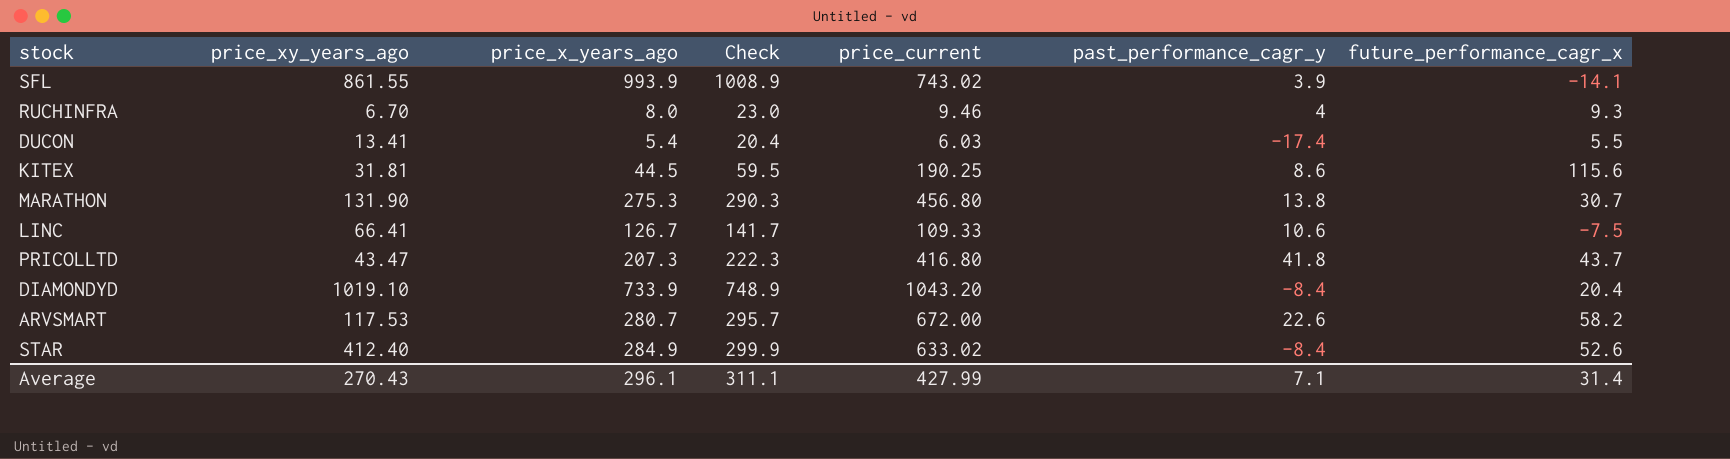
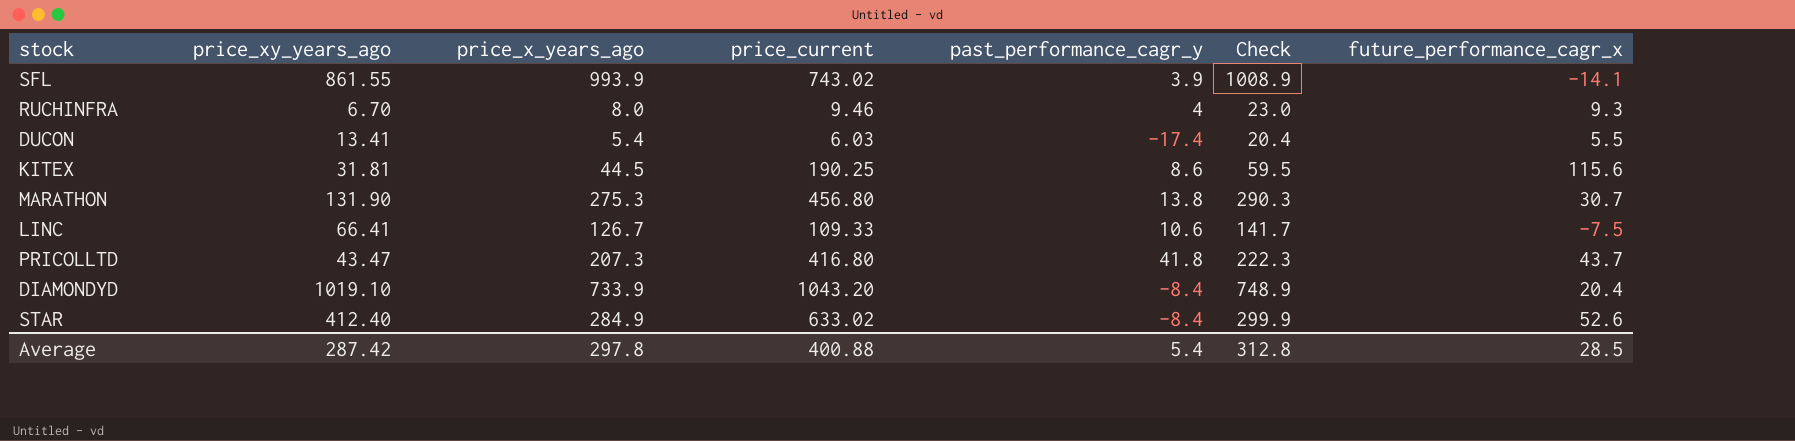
column Check | position: 4 -> 6
row ARVSMART: 117.53 | 280.7 | 295.7 | 672.00 | 22.6 | 58.2 -> none
Average | price_xy_years_ago: 270.43 -> 287.42
Average | price_x_years_ago: 296.1 -> 297.8
Average | price_current: 427.99 -> 400.88
Average | past_performance_cagr_y: 7.1 -> 5.4
Average | Check: 311.1 -> 312.8
Average | future_performance_cagr_x: 31.4 -> 28.5

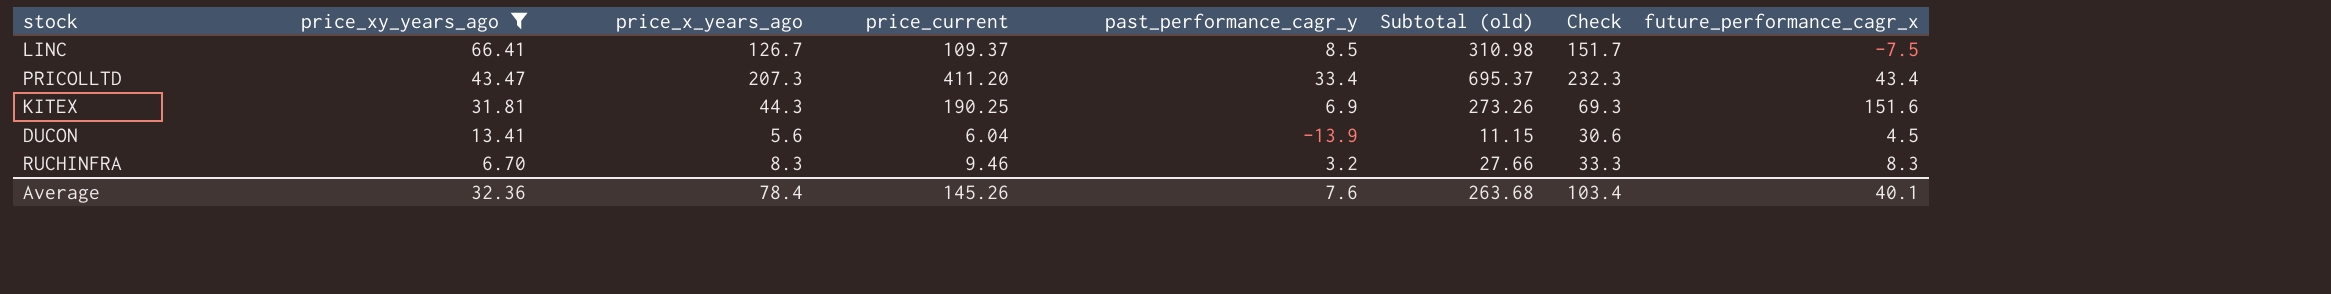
filter: none -> price_xy_years_ago <= 66.41
row order: none -> price_xy_years_ago descending
column Subtotal (old) | formula: none -> [price_xy_years_ago] + [price_x_years_ago] + [price_current] + [past_performance_cagr_y]
column Check | formula: [price_x_years_ago] + 15 -> [price_x_years_ago] + 25
LINC | price_current: 109.33 -> 109.37
LINC | past_performance_cagr_y: 10.6 -> 8.5
PRICOLLTD | price_current: 416.80 -> 411.20
PRICOLLTD | past_performance_cagr_y: 41.8 -> 33.4
PRICOLLTD | future_performance_cagr_x: 43.7 -> 43.4
KITEX | price_x_years_ago: 44.5 -> 44.3
KITEX | past_performance_cagr_y: 8.6 -> 6.9
KITEX | future_performance_cagr_x: 115.6 -> 151.6
DUCON | price_x_years_ago: 5.4 -> 5.6
DUCON | price_current: 6.03 -> 6.04
DUCON | past_performance_cagr_y: -17.4 -> -13.9
DUCON | future_performance_cagr_x: 5.5 -> 4.5
RUCHINFRA | price_x_years_ago: 8.0 -> 8.3
RUCHINFRA | past_performance_cagr_y: 4 -> 3.2
RUCHINFRA | future_performance_cagr_x: 9.3 -> 8.3
Average | price_xy_years_ago: 287.42 -> 32.36
Average | price_x_years_ago: 297.8 -> 78.4
Average | price_current: 400.88 -> 145.26
Average | past_performance_cagr_y: 5.4 -> 7.6
Average | Check: 312.8 -> 103.4
Average | future_performance_cagr_x: 28.5 -> 40.1

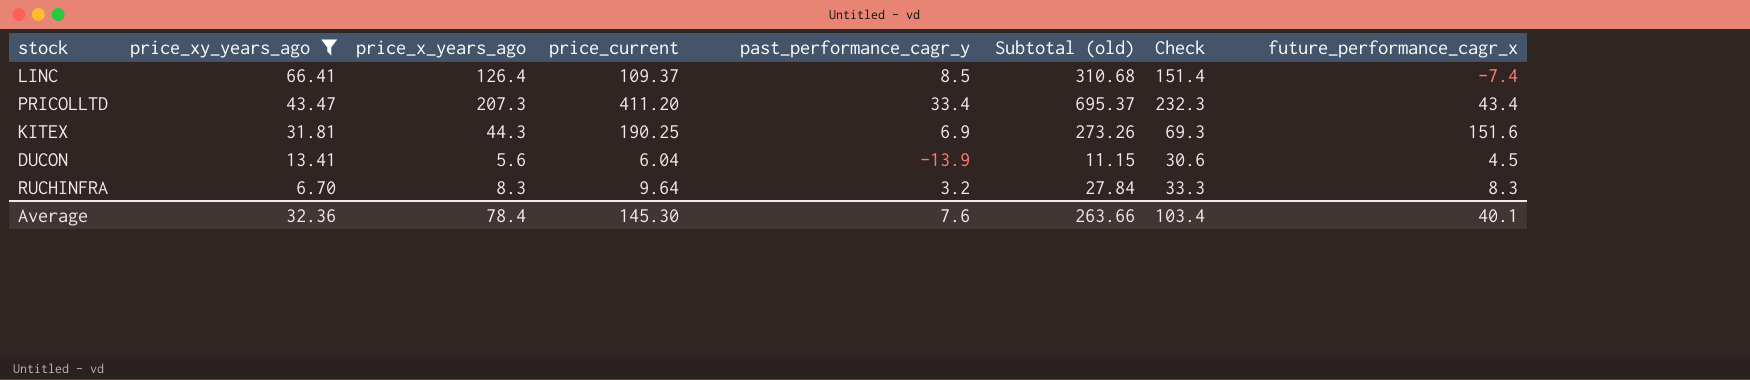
LINC | price_x_years_ago: 126.7 -> 126.4
LINC | Subtotal (old): 310.98 -> 310.68
LINC | Check: 151.7 -> 151.4
LINC | future_performance_cagr_x: -7.5 -> -7.4
RUCHINFRA | price_current: 9.46 -> 9.64
RUCHINFRA | Subtotal (old): 27.66 -> 27.84
Average | price_current: 145.26 -> 145.30
Average | Subtotal (old): 263.68 -> 263.66

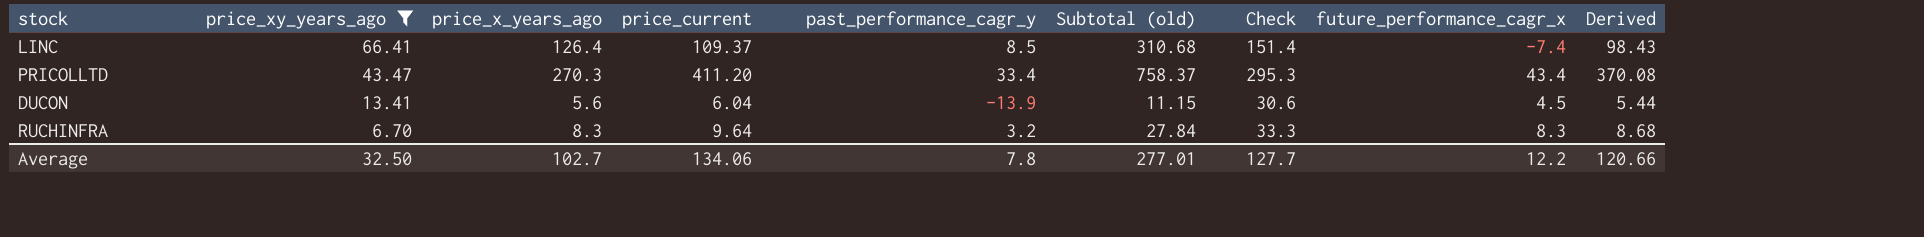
column Derived | formula: none -> [price_current] * 0.9
row KITEX: 31.81 | 44.3 | 190.25 | 6.9 | 273.26 | 69.3 | 151.6 -> none
PRICOLLTD | price_x_years_ago: 207.3 -> 270.3
PRICOLLTD | Subtotal (old): 695.37 -> 758.37
PRICOLLTD | Check: 232.3 -> 295.3
Average | price_xy_years_ago: 32.36 -> 32.50
Average | price_x_years_ago: 78.4 -> 102.7
Average | price_current: 145.30 -> 134.06
Average | past_performance_cagr_y: 7.6 -> 7.8
Average | Subtotal (old): 263.66 -> 277.01
Average | Check: 103.4 -> 127.7
Average | future_performance_cagr_x: 40.1 -> 12.2

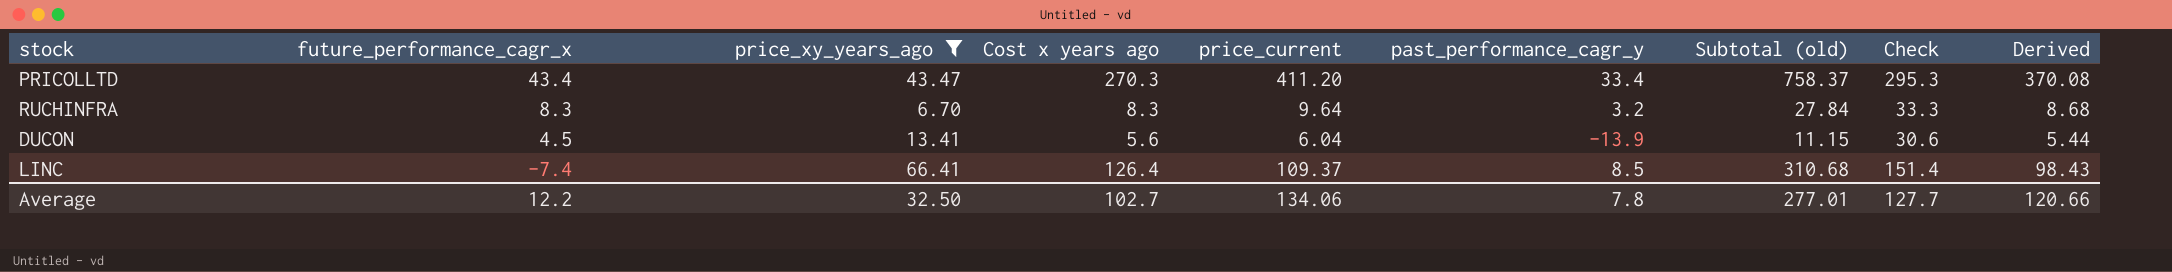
row order: price_xy_years_ago descending -> future_performance_cagr_x descending
column future_performance_cagr_x | position: 8 -> 2
column name: price_x_years_ago -> Cost x years ago

